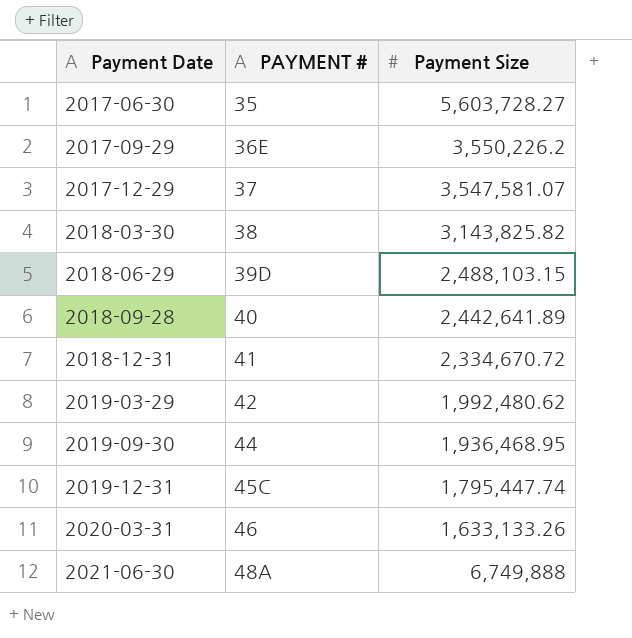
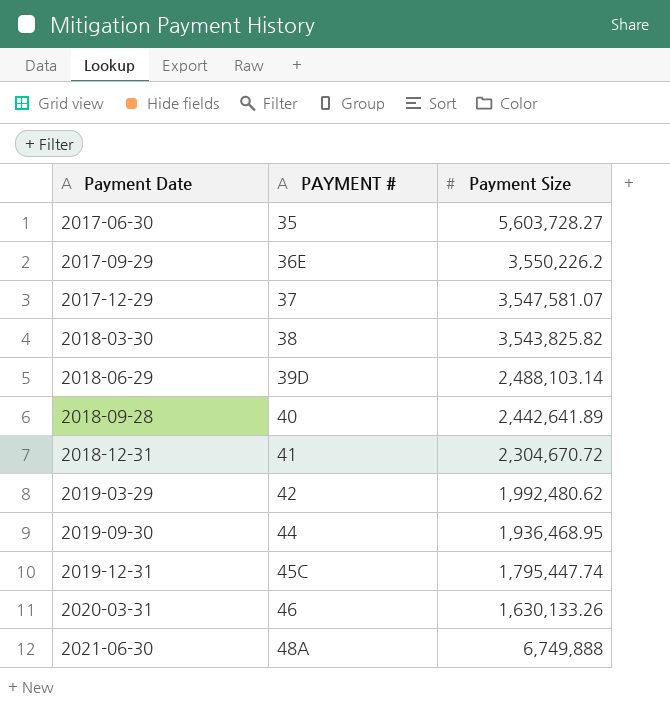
2018-03-30 | Payment Size: 3,143,825.82 -> 3,543,825.82
2018-06-29 | Payment Size: 2,488,103.15 -> 2,488,103.14
2018-12-31 | Payment Size: 2,334,670.72 -> 2,304,670.72
2020-03-31 | Payment Size: 1,633,133.26 -> 1,630,133.26

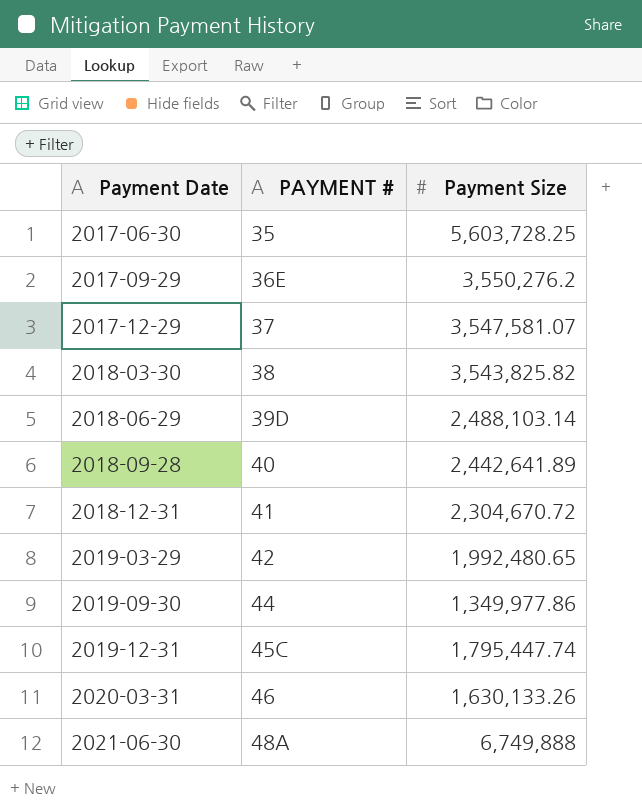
2017-06-30 | Payment Size: 5,603,728.27 -> 5,603,728.25
2017-09-29 | Payment Size: 3,550,226.2 -> 3,550,276.2
2019-03-29 | Payment Size: 1,992,480.62 -> 1,992,480.65
2019-09-30 | Payment Size: 1,936,468.95 -> 1,349,977.86

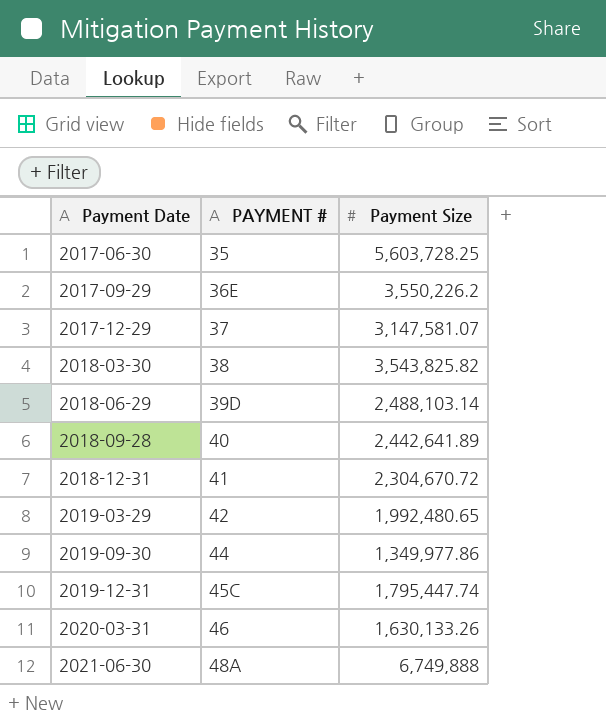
2017-09-29 | Payment Size: 3,550,276.2 -> 3,550,226.2
2017-12-29 | Payment Size: 3,547,581.07 -> 3,147,581.07

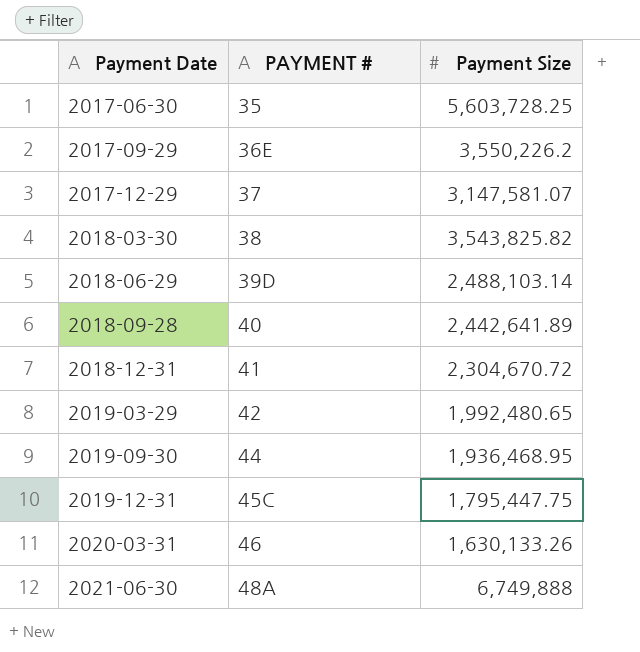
2019-09-30 | Payment Size: 1,349,977.86 -> 1,936,468.95
2019-12-31 | Payment Size: 1,795,447.74 -> 1,795,447.75

